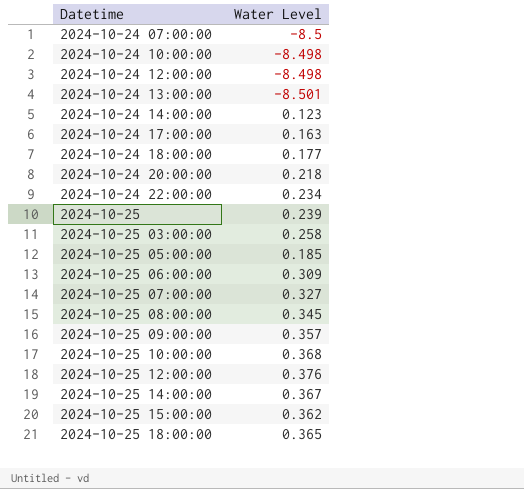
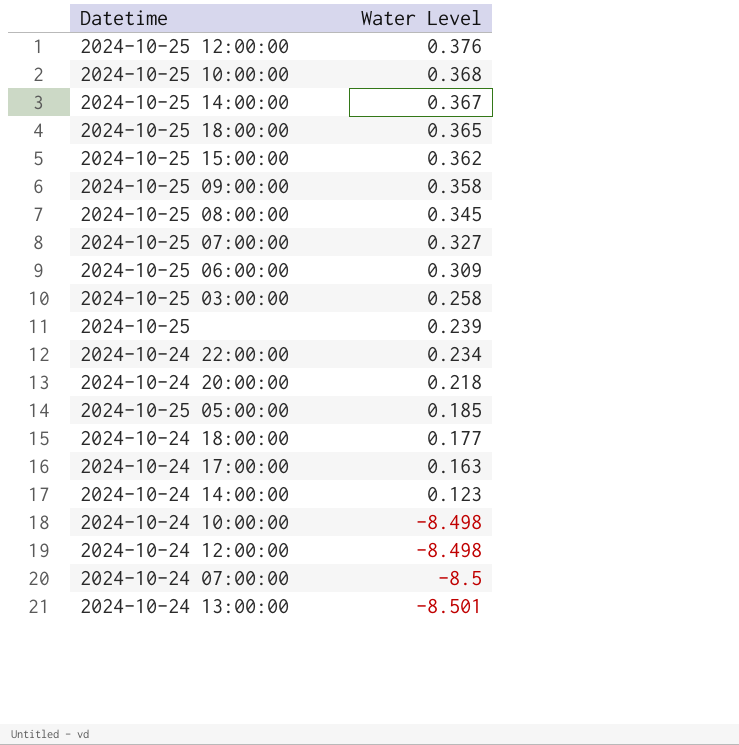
row order: Datetime ascending -> Water Level descending
2024-10-25 09:00:00 | Water Level: 0.357 -> 0.358

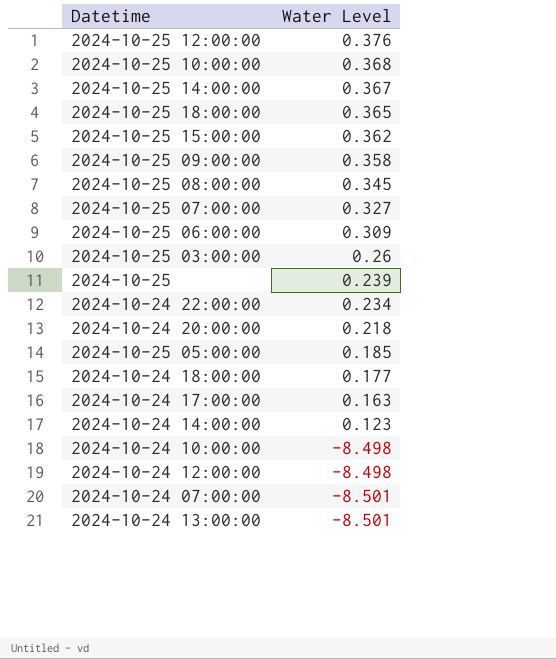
2024-10-25 03:00:00 | Water Level: 0.258 -> 0.26
2024-10-24 07:00:00 | Water Level: -8.5 -> -8.501

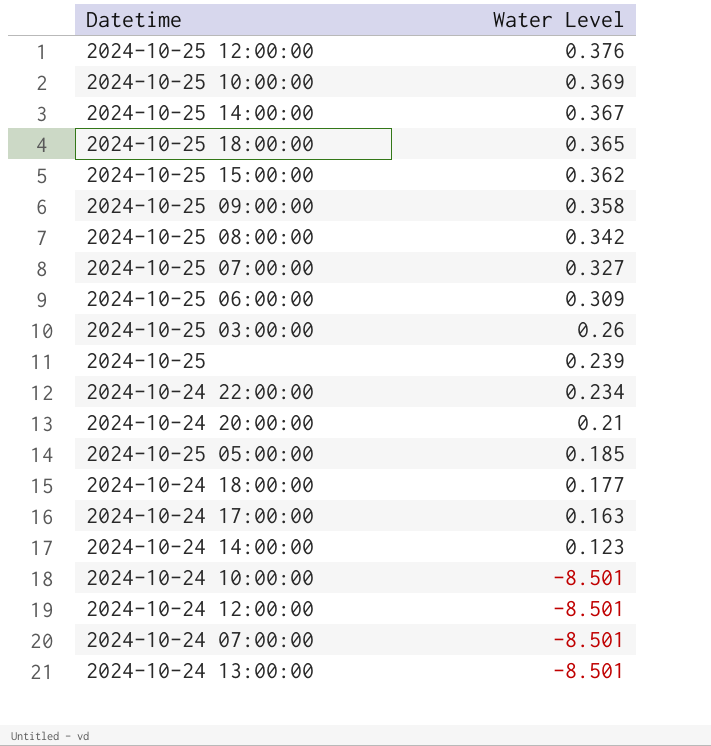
2024-10-25 10:00:00 | Water Level: 0.368 -> 0.369
2024-10-25 08:00:00 | Water Level: 0.345 -> 0.342
2024-10-24 20:00:00 | Water Level: 0.218 -> 0.21
2024-10-24 10:00:00 | Water Level: -8.498 -> -8.501
2024-10-24 12:00:00 | Water Level: -8.498 -> -8.501

